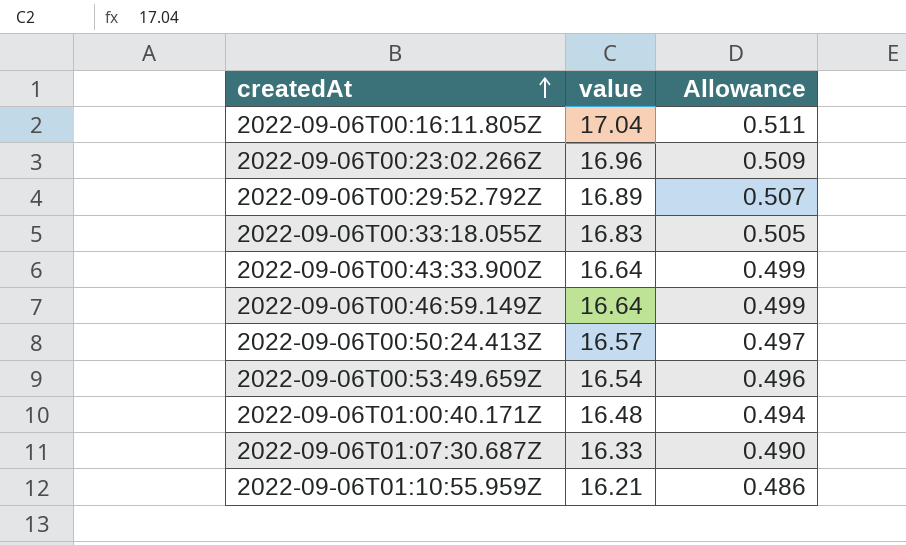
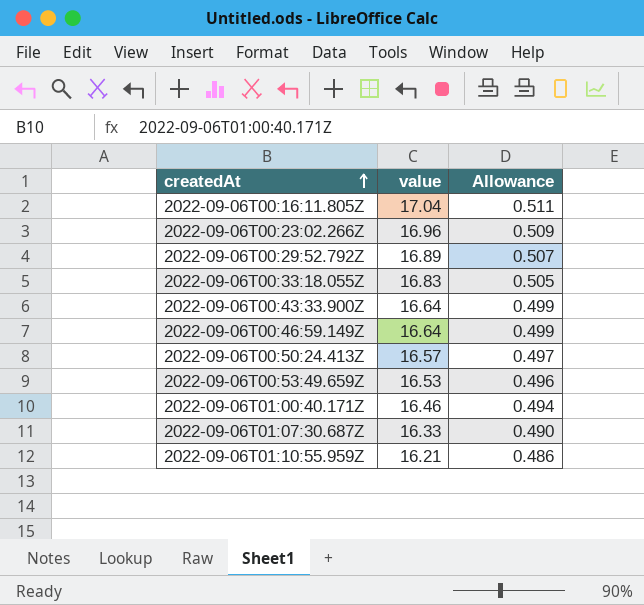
2022-09-06T00:53:49.659Z | value: 16.54 -> 16.53
2022-09-06T01:00:40.171Z | value: 16.48 -> 16.46

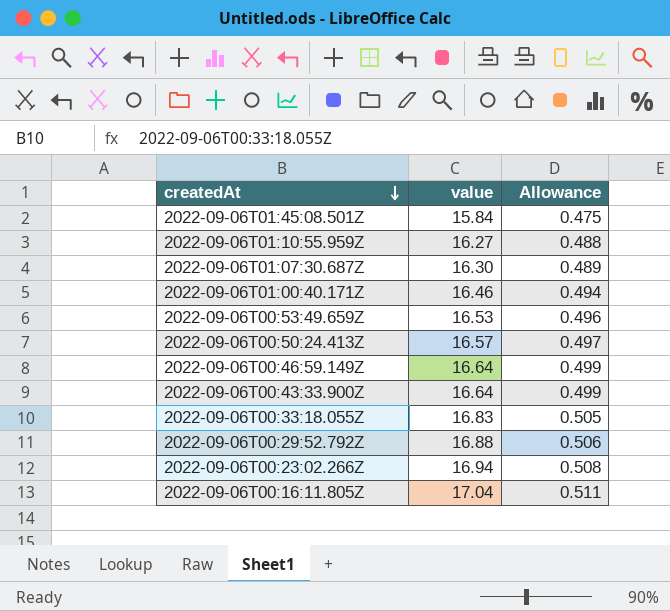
row order: createdAt ascending -> createdAt descending
row 2022-09-06T01:45:08.501Z: none -> 15.84 | 0.475
2022-09-06T01:10:55.959Z | value: 16.21 -> 16.27
2022-09-06T01:10:55.959Z | Allowance: 0.486 -> 0.488
2022-09-06T01:07:30.687Z | value: 16.33 -> 16.30
2022-09-06T01:07:30.687Z | Allowance: 0.490 -> 0.489
2022-09-06T00:29:52.792Z | value: 16.89 -> 16.88
2022-09-06T00:29:52.792Z | Allowance: 0.507 -> 0.506
2022-09-06T00:23:02.266Z | value: 16.96 -> 16.94
2022-09-06T00:23:02.266Z | Allowance: 0.509 -> 0.508

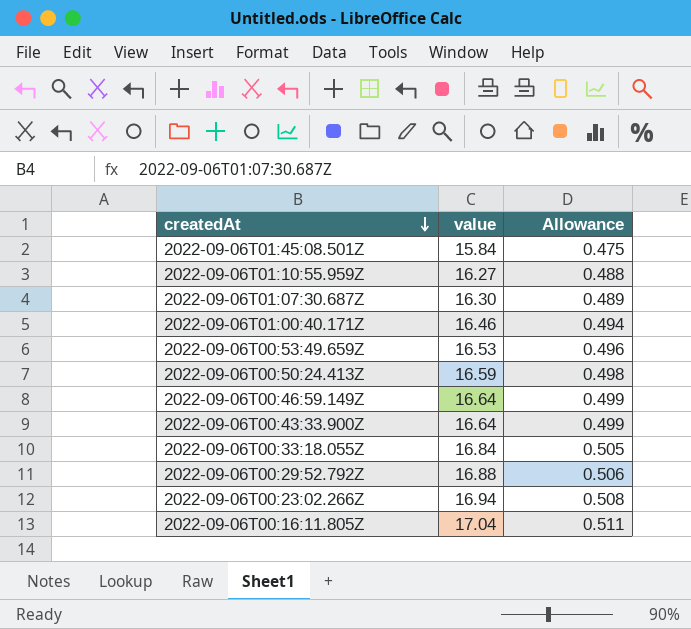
2022-09-06T00:50:24.413Z | value: 16.57 -> 16.59
2022-09-06T00:50:24.413Z | Allowance: 0.497 -> 0.498
2022-09-06T00:33:18.055Z | value: 16.83 -> 16.84

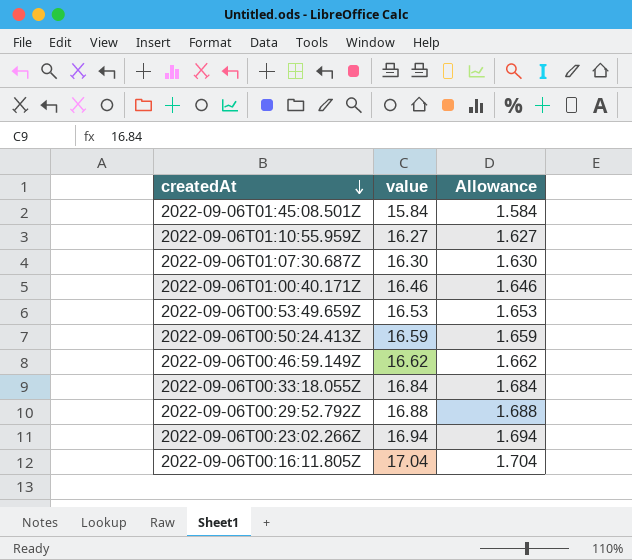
column Allowance | formula: [value] * 0.03 -> [value] * 0.1
row 2022-09-06T00:43:33.900Z: 16.64 | 0.499 -> none
2022-09-06T00:46:59.149Z | value: 16.64 -> 16.62

